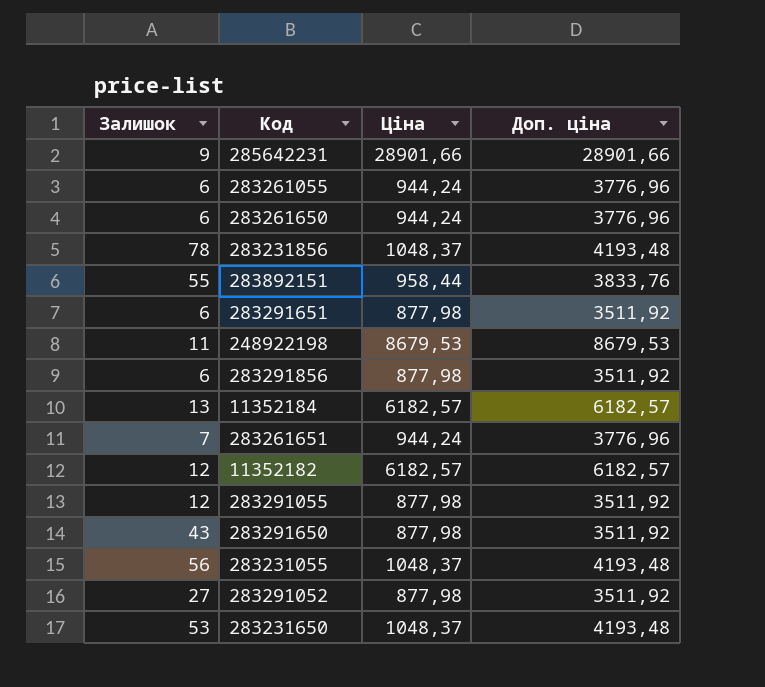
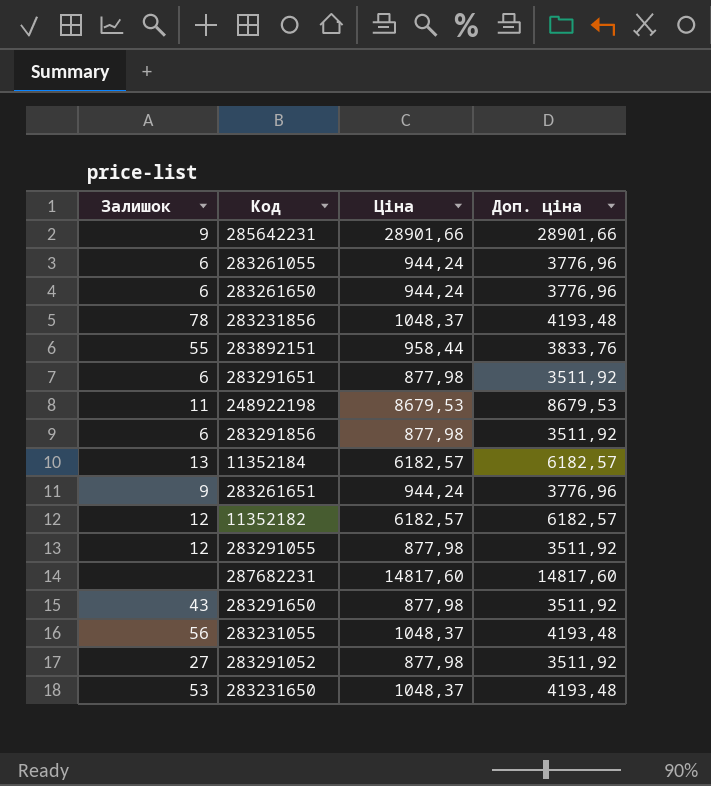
283261651 | Залишок: 7 -> 9
row 287682231: none -> none | 14817,60 | 14817,60

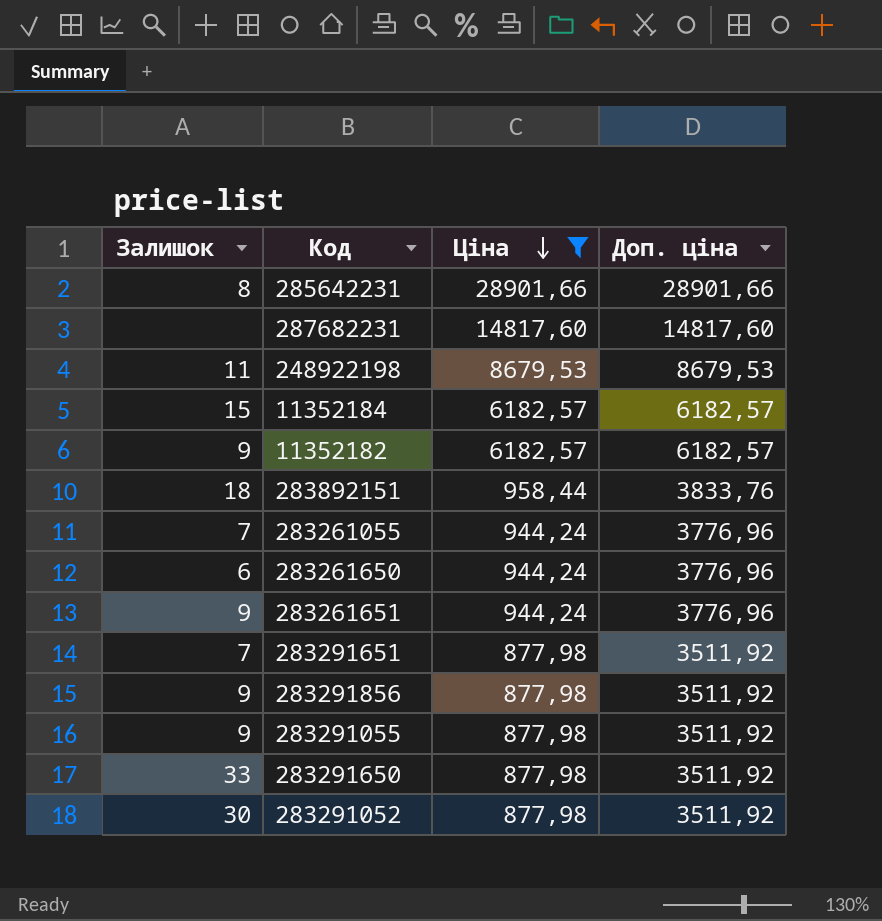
filter: none -> Ціна != 1048,37
row order: none -> Ціна descending
285642231 | Залишок: 9 -> 8
11352184 | Залишок: 13 -> 15
11352182 | Залишок: 12 -> 9
283892151 | Залишок: 55 -> 18
283261055 | Залишок: 6 -> 7
283291651 | Залишок: 6 -> 7
283291856 | Залишок: 6 -> 9
283291055 | Залишок: 12 -> 9
283291650 | Залишок: 43 -> 33
283291052 | Залишок: 27 -> 30

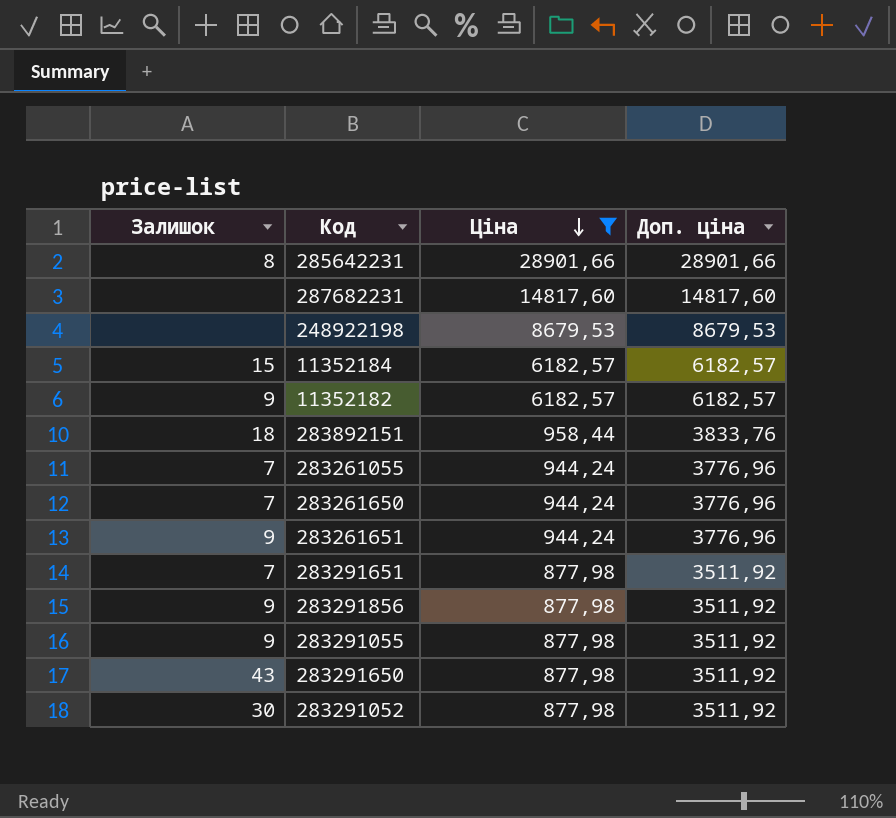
248922198 | Залишок: 11 -> none
283261650 | Залишок: 6 -> 7
283291650 | Залишок: 33 -> 43

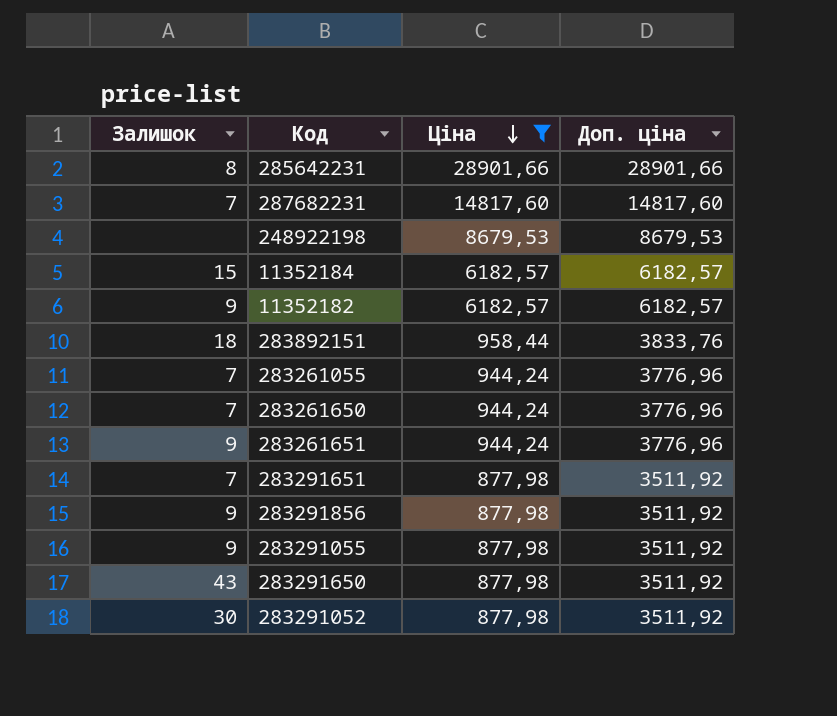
287682231 | Залишок: none -> 7

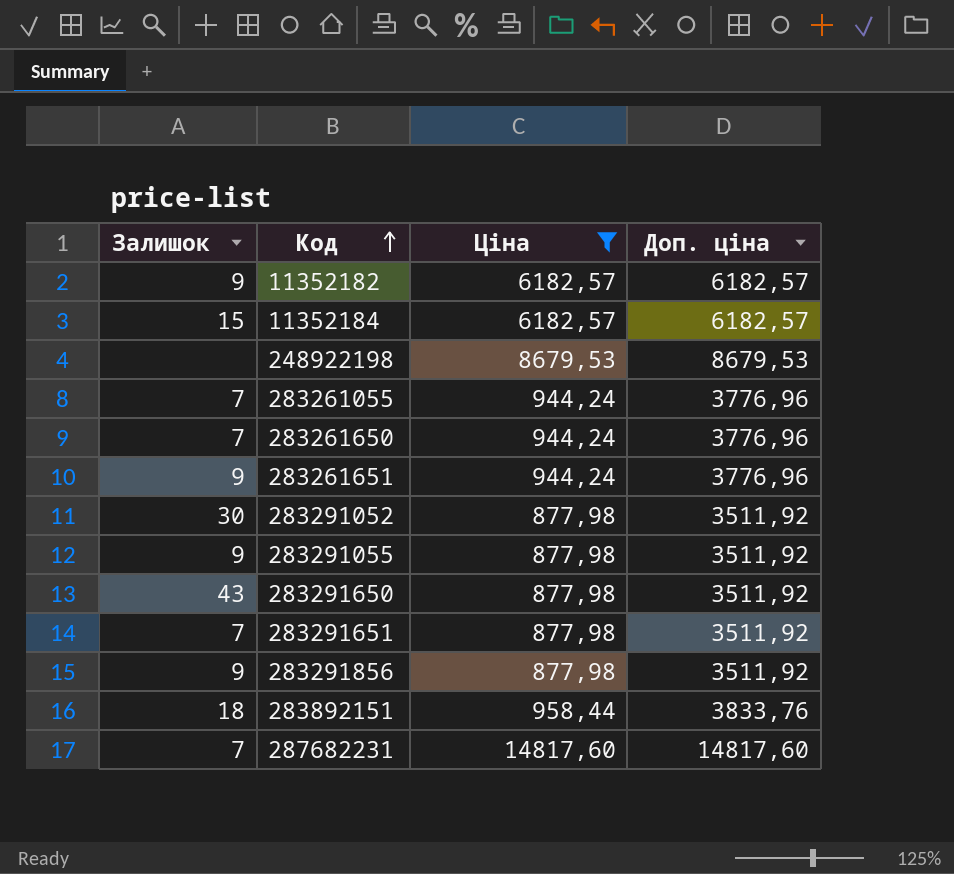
row order: Ціна descending -> Код ascending
row 285642231: 8 | 28901,66 | 28901,66 -> none

